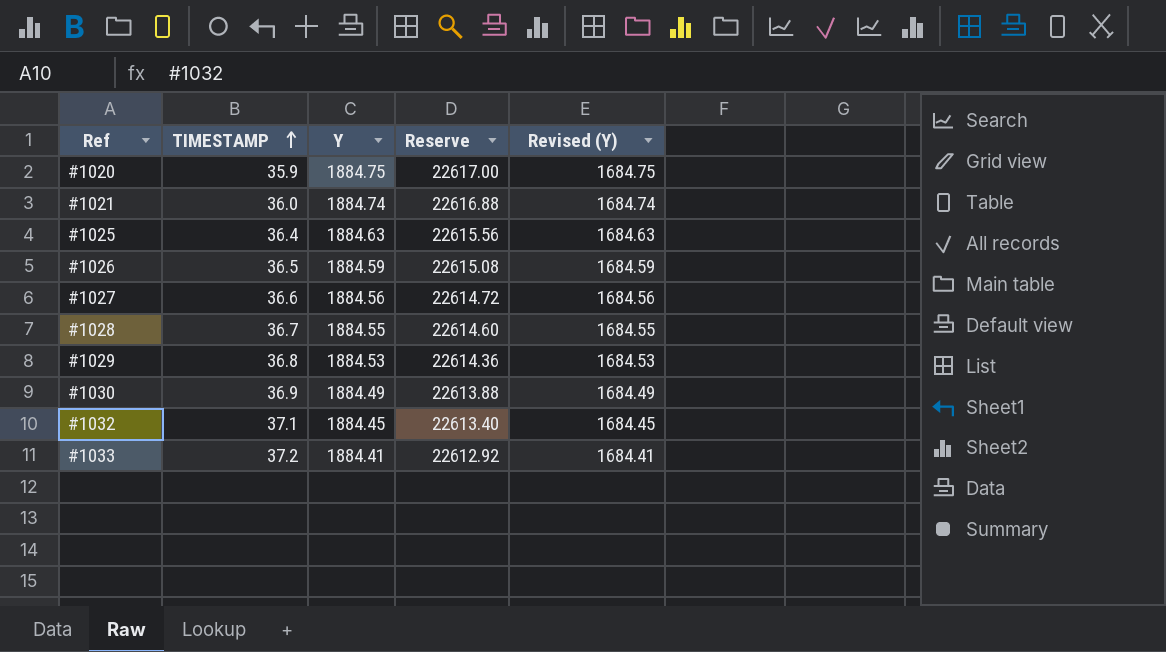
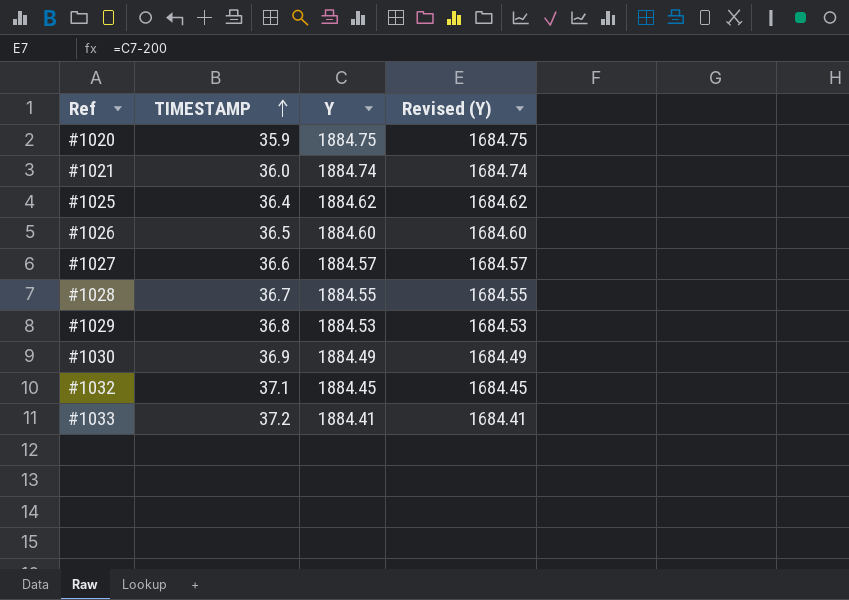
column Reserve | formula: [Y] * 12 -> none
#1025 | Y: 1884.63 -> 1884.62
#1025 | Revised (Y): 1684.63 -> 1684.62
#1026 | Y: 1884.59 -> 1884.60
#1026 | Revised (Y): 1684.59 -> 1684.60
#1027 | Y: 1884.56 -> 1884.57
#1027 | Revised (Y): 1684.56 -> 1684.57

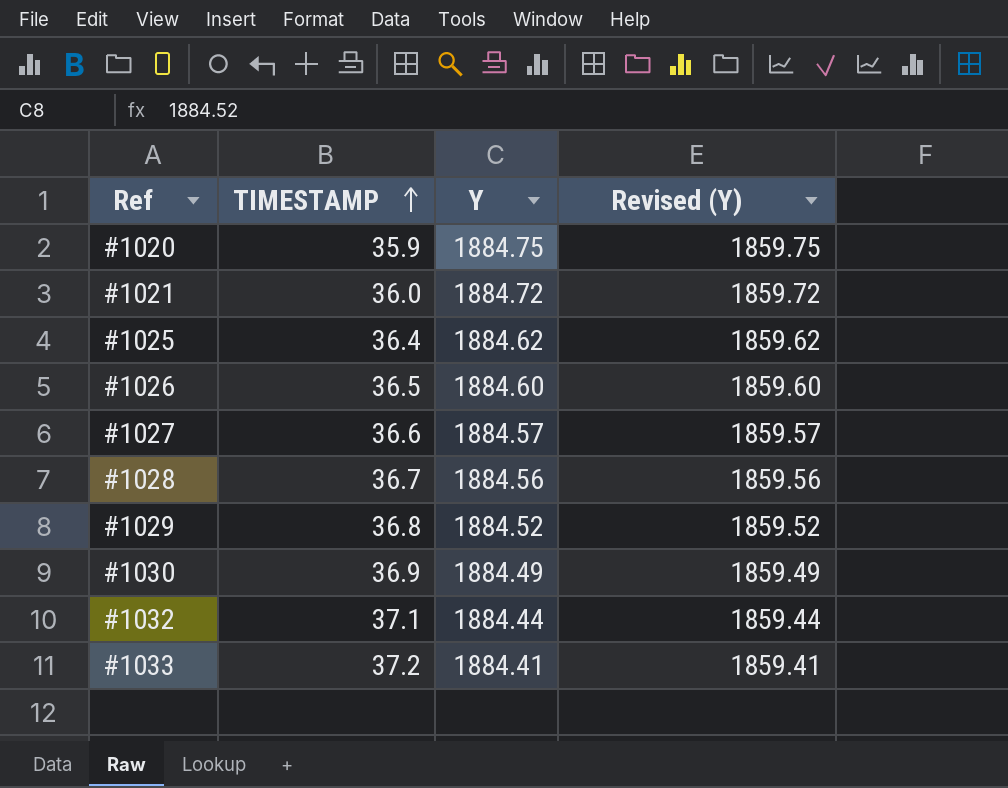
column Revised (Y) | formula: [Y] - 200 -> [Y] - 25
#1021 | Y: 1884.74 -> 1884.72
#1028 | Y: 1884.55 -> 1884.56
#1029 | Y: 1884.53 -> 1884.52
#1032 | Y: 1884.45 -> 1884.44

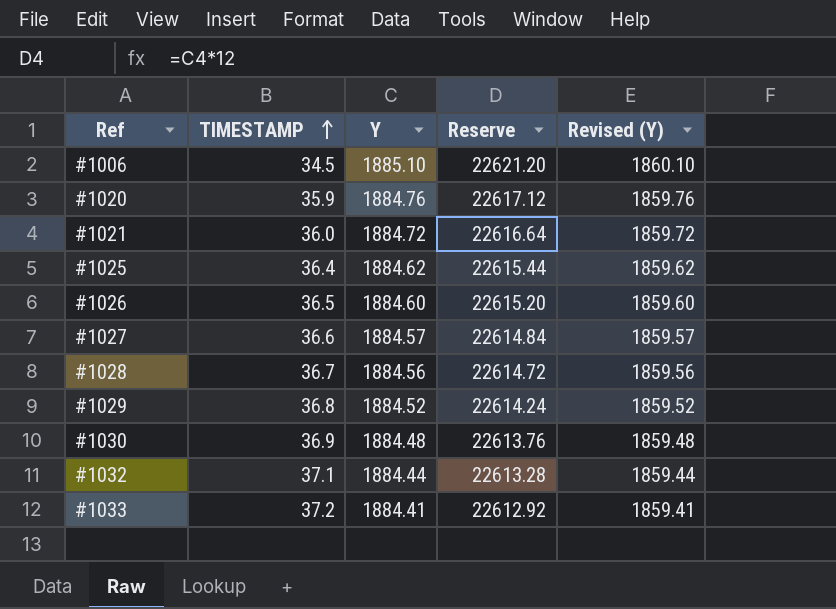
column Reserve | formula: none -> [Y] * 12
row #1006: none -> 34.5 | 1885.10 | 22621.20 | 1860.10
#1020 | Y: 1884.75 -> 1884.76
#1020 | Revised (Y): 1859.75 -> 1859.76
#1030 | Y: 1884.49 -> 1884.48
#1030 | Revised (Y): 1859.49 -> 1859.48

